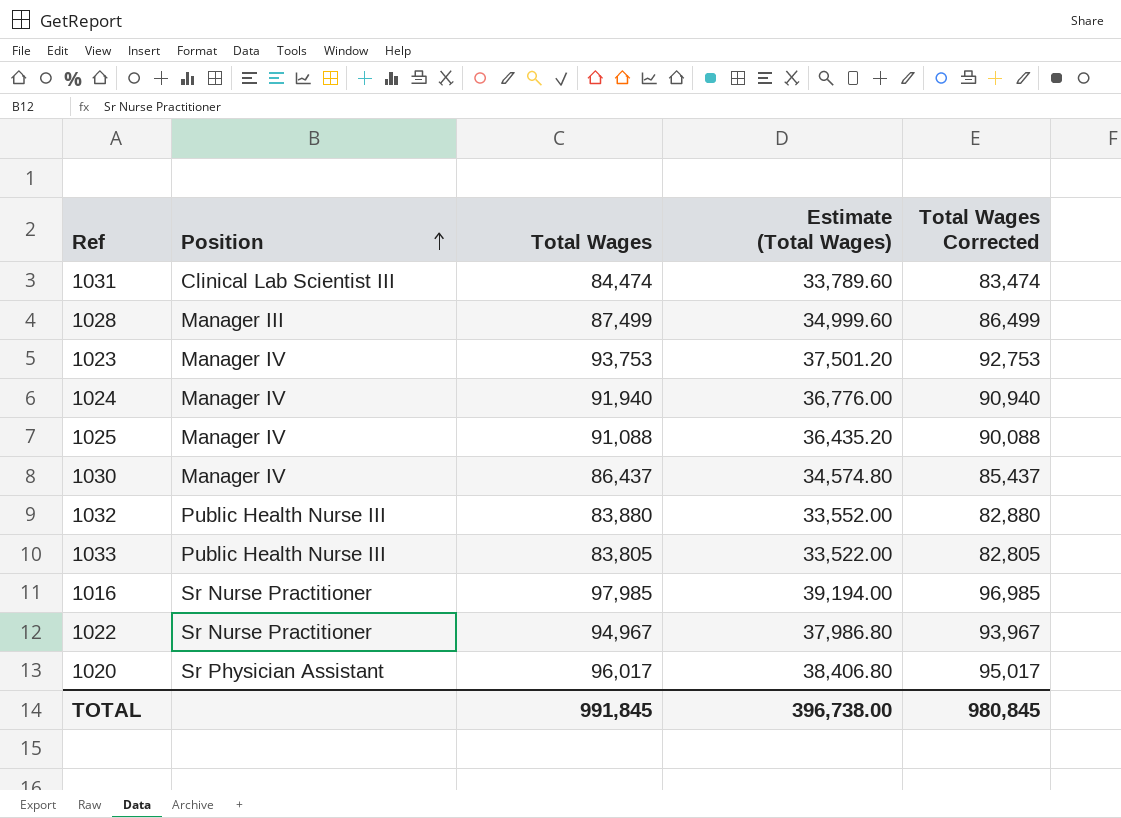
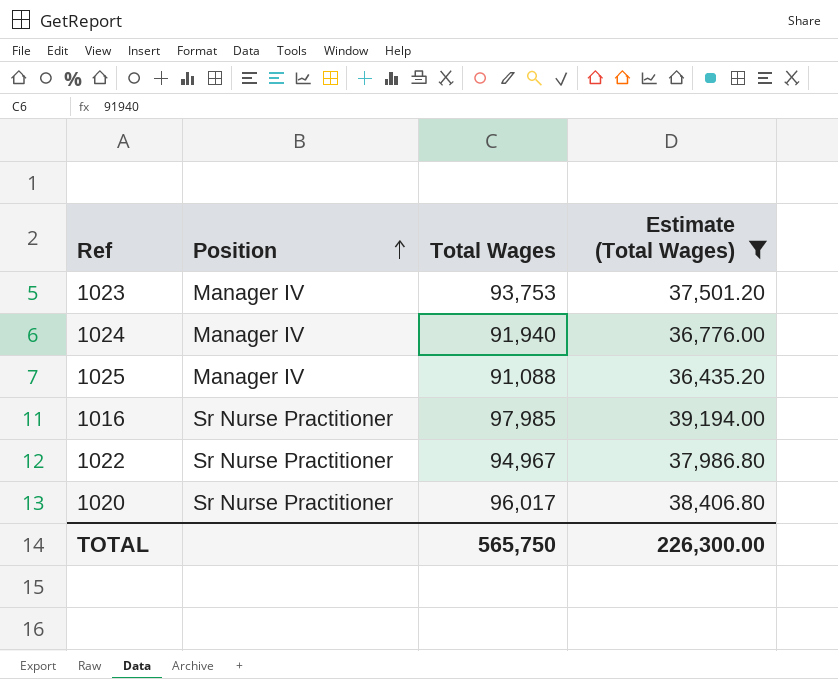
filter: none -> Estimate (Total Wages) >= 36,435.20
column Total Wages Corrected | formula: [Total Wages] - 1000 -> none
1020 | Position: Sr Physician Assistant -> Sr Nurse Practitioner
TOTAL | Total Wages: 991,845 -> 565,750
TOTAL | Estimate (Total Wages): 396,738.00 -> 226,300.00

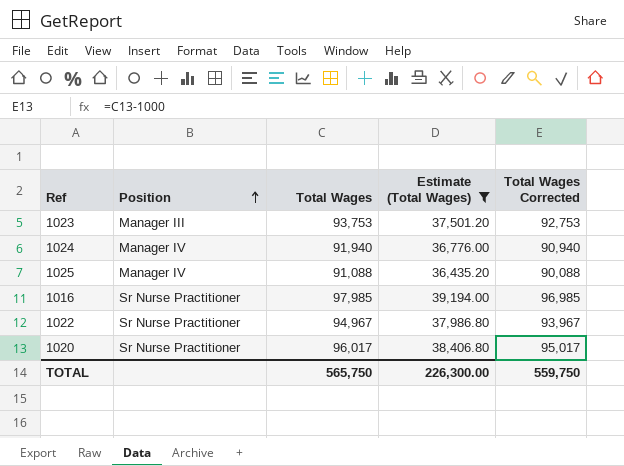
column Total Wages Corrected | formula: none -> [Total Wages] - 1000
1023 | Position: Manager IV -> Manager III

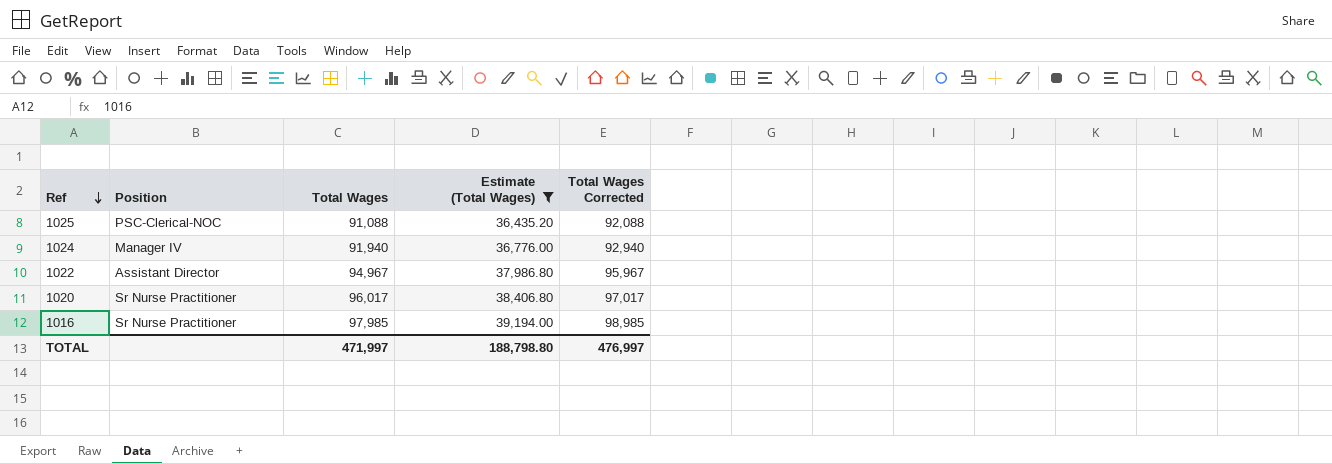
row order: Position ascending -> Ref descending
column Total Wages Corrected | formula: [Total Wages] - 1000 -> [Total Wages] + 1000
row 1023: Manager III | 93,753 | 37,501.20 | 92,753 -> none
1025 | Position: Manager IV -> PSC-Clerical-NOC
1022 | Position: Sr Nurse Practitioner -> Assistant Director
TOTAL | Total Wages: 565,750 -> 471,997
TOTAL | Estimate (Total Wages): 226,300.00 -> 188,798.80
TOTAL | Total Wages Corrected: 559,750 -> 476,997

